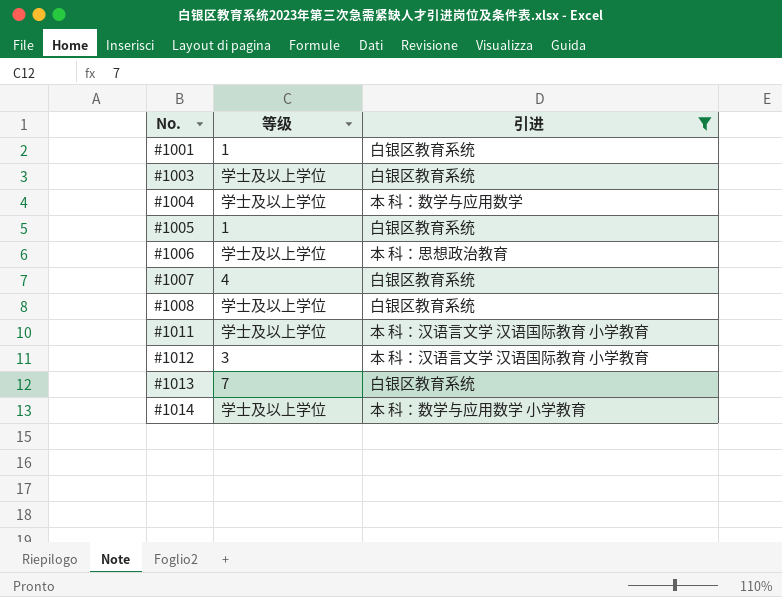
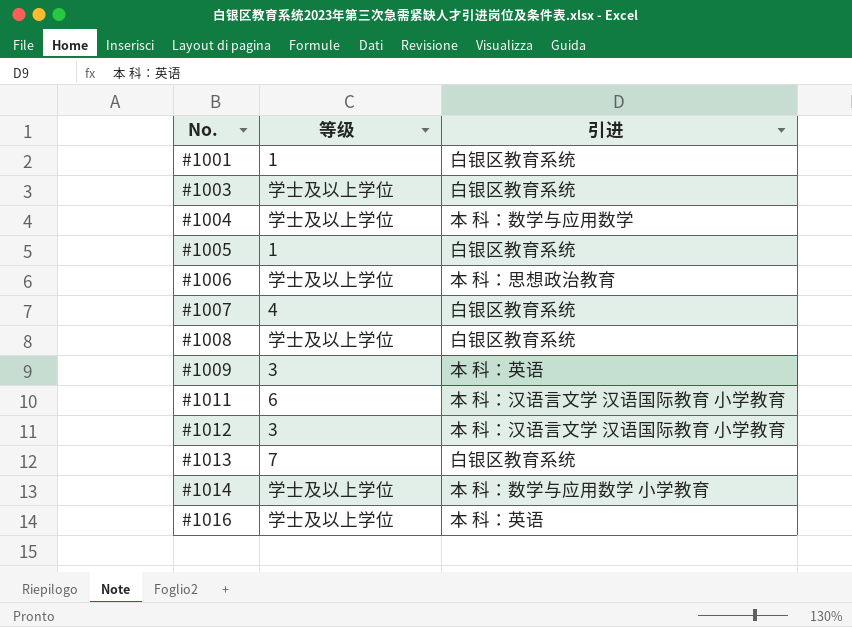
filter: 引进 != 本 科：英语 -> none
#1011 | 等级: 学士及以上学位 -> 6

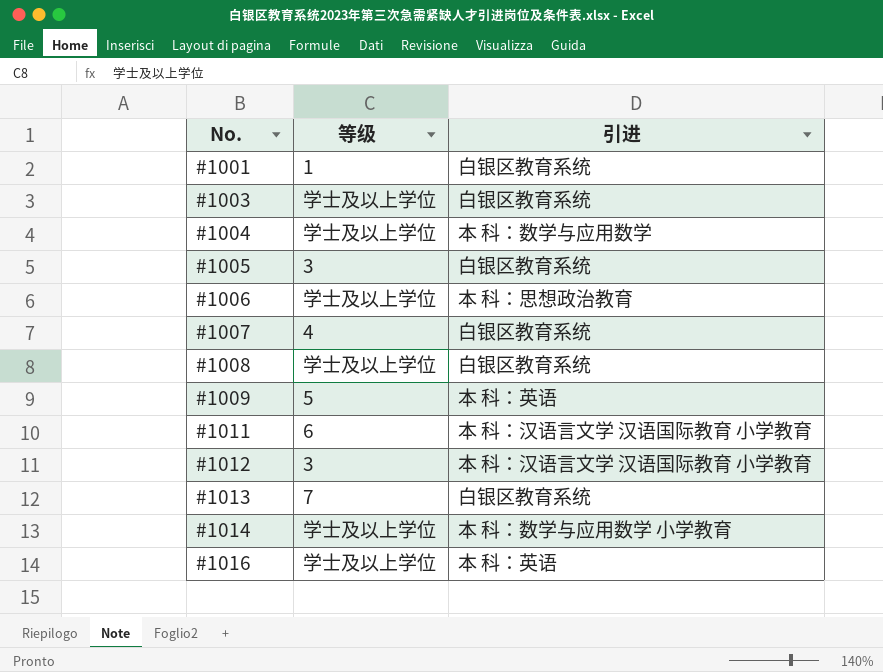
#1005 | 等级: 1 -> 3
#1009 | 等级: 3 -> 5

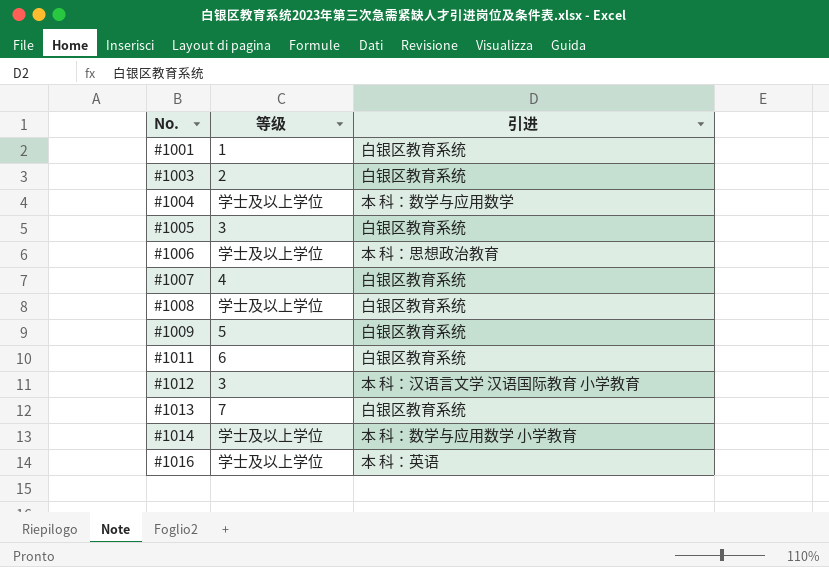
#1003 | 等级: 学士及以上学位 -> 2
#1009 | 引进: 本 科：英语 -> 白银区教育系统
#1011 | 引进: 本 科：汉语言文学 汉语国际教育 小学教育 -> 白银区教育系统

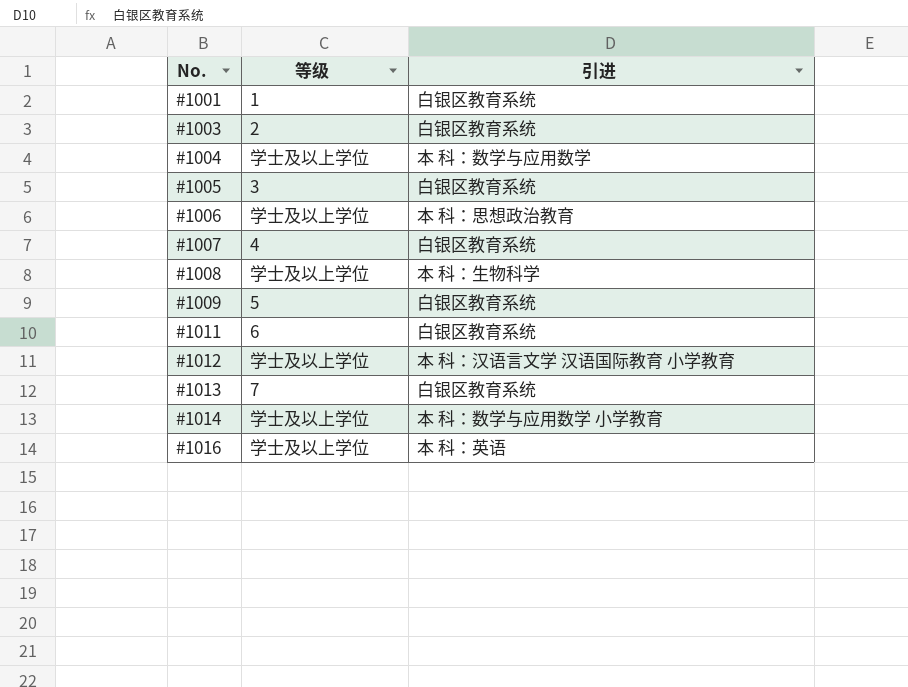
#1008 | 引进: 白银区教育系统 -> 本 科：生物科学
#1012 | 等级: 3 -> 学士及以上学位

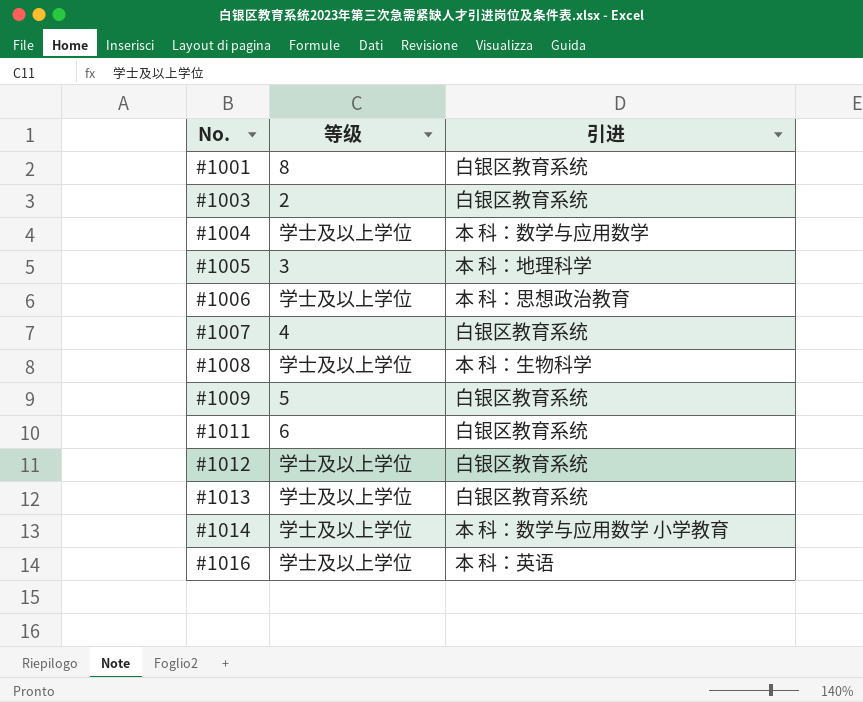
#1001 | 等级: 1 -> 8
#1005 | 引进: 白银区教育系统 -> 本 科：地理科学
#1012 | 引进: 本 科：汉语言文学 汉语国际教育 小学教育 -> 白银区教育系统
#1013 | 等级: 7 -> 学士及以上学位

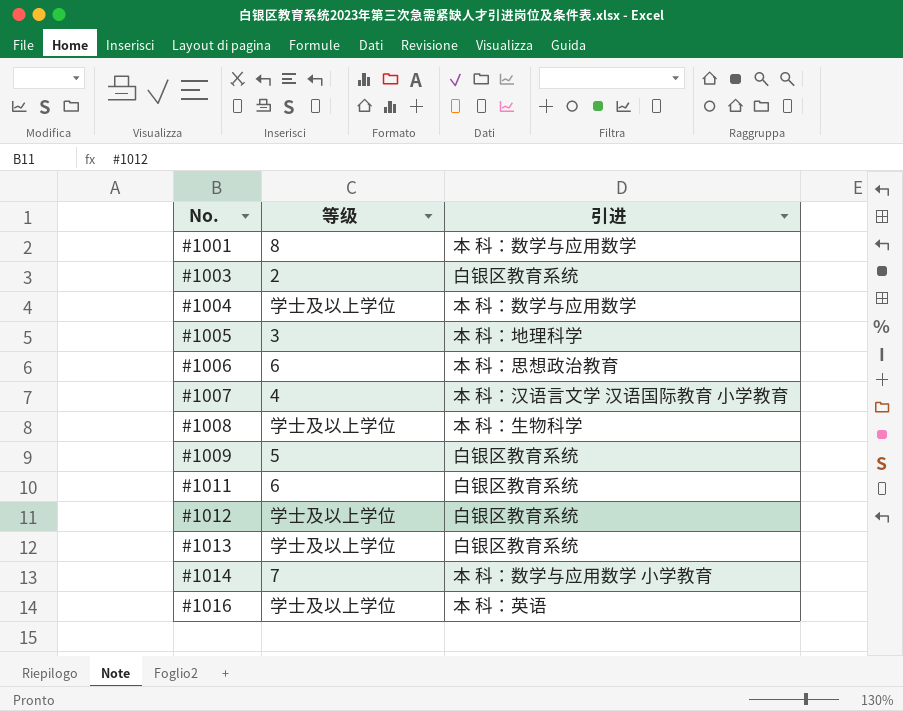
#1001 | 引进: 白银区教育系统 -> 本 科：数学与应用数学
#1006 | 等级: 学士及以上学位 -> 6
#1007 | 引进: 白银区教育系统 -> 本 科：汉语言文学 汉语国际教育 小学教育
#1014 | 等级: 学士及以上学位 -> 7

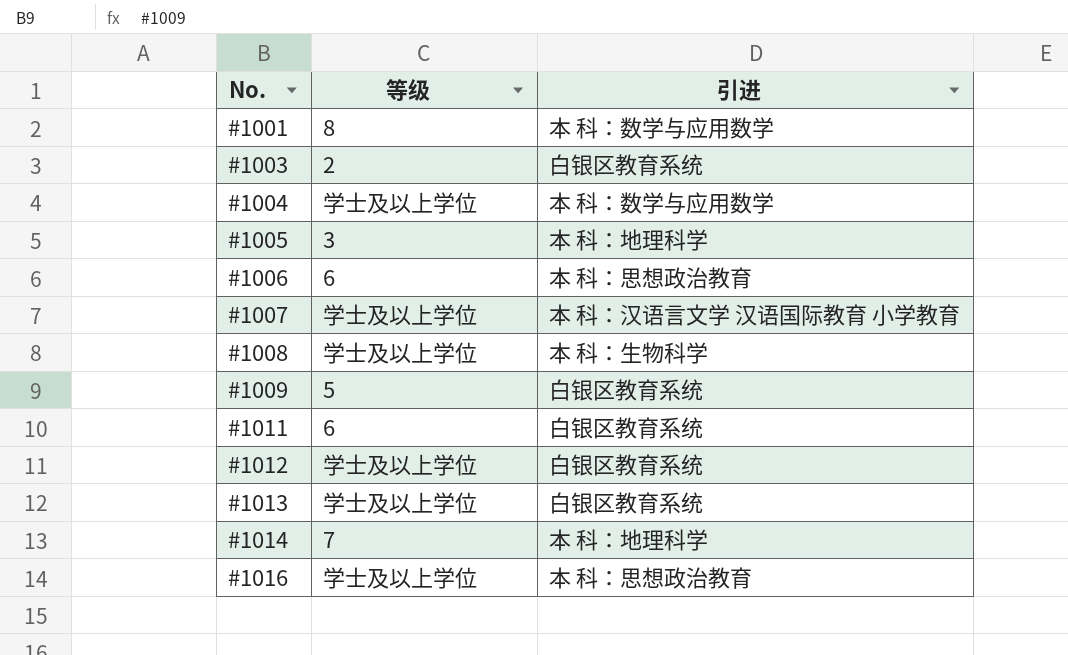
#1007 | 等级: 4 -> 学士及以上学位
#1014 | 引进: 本 科：数学与应用数学 小学教育 -> 本 科：地理科学
#1016 | 引进: 本 科：英语 -> 本 科：思想政治教育

